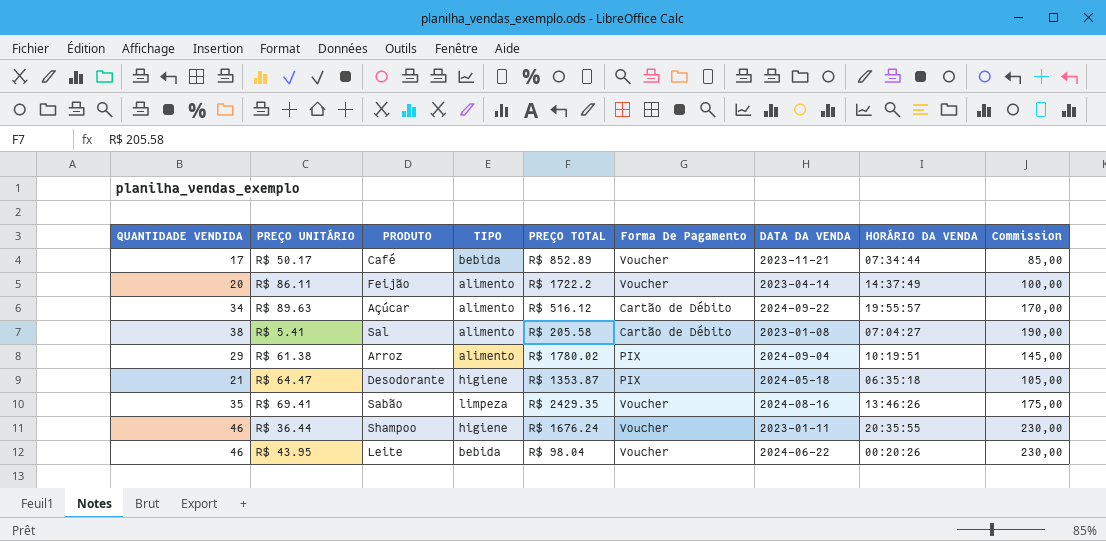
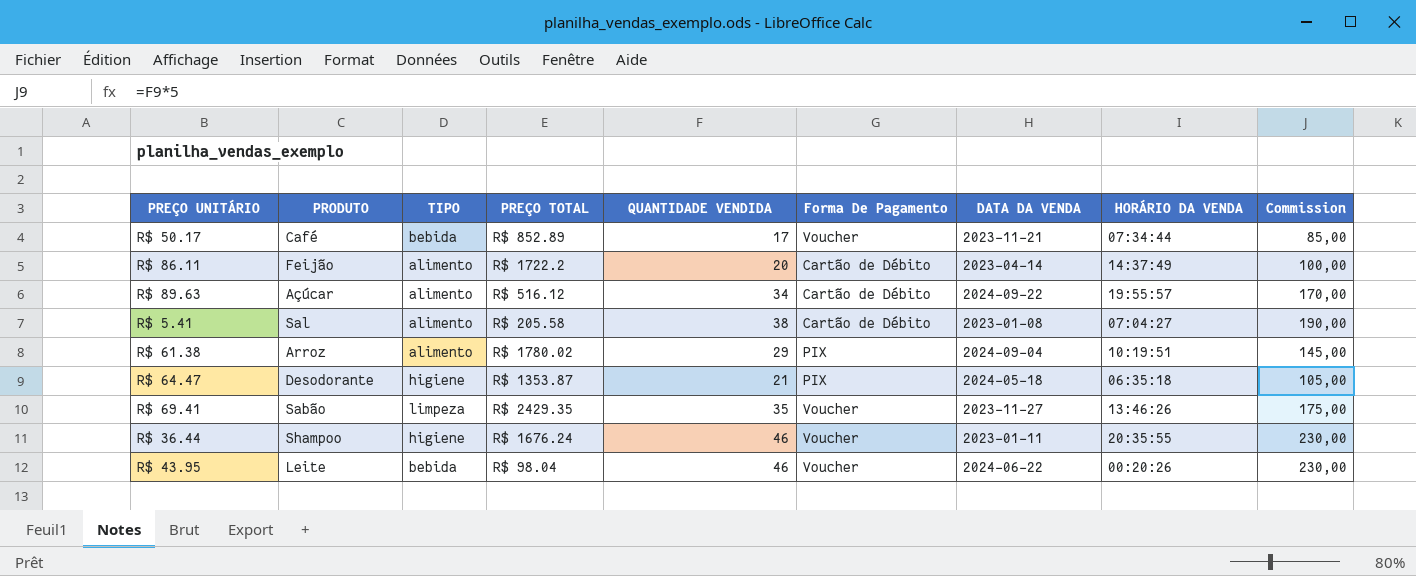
column QUANTIDADE VENDIDA | position: 1 -> 5
R$ 86.11 | Forma De Pagamento: Voucher -> Cartão de Débito
R$ 69.41 | DATA DA VENDA: 2024-08-16 -> 2023-11-27

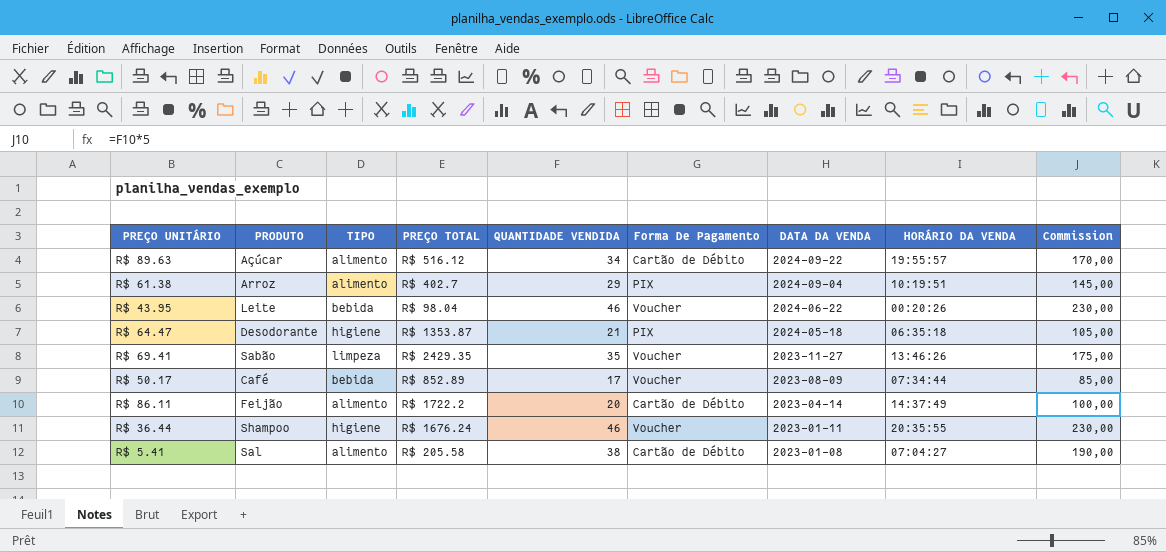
row order: none -> DATA DA VENDA descending
R$ 61.38 | PREÇO TOTAL: R$ 1780.02 -> R$ 402.7
R$ 50.17 | DATA DA VENDA: 2023-11-21 -> 2023-08-09

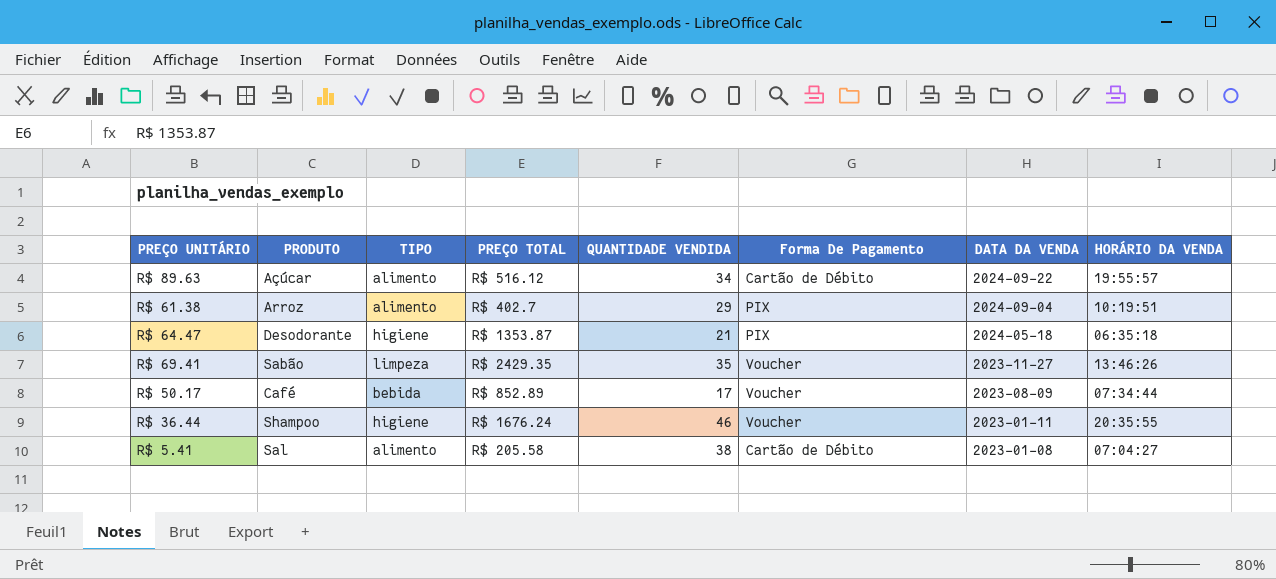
column Commission | formula: [QUANTIDADE VENDIDA] * 5 -> none
row R$ 43.95: Leite | bebida | R$ 98.04 | 46 | Voucher | 2024-06-22 | 00:20:26 | 230,00 -> none
row R$ 86.11: Feijão | alimento | R$ 1722.2 | 20 | Cartão de Débito | 2023-04-14 | 14:37:49 | 100,00 -> none

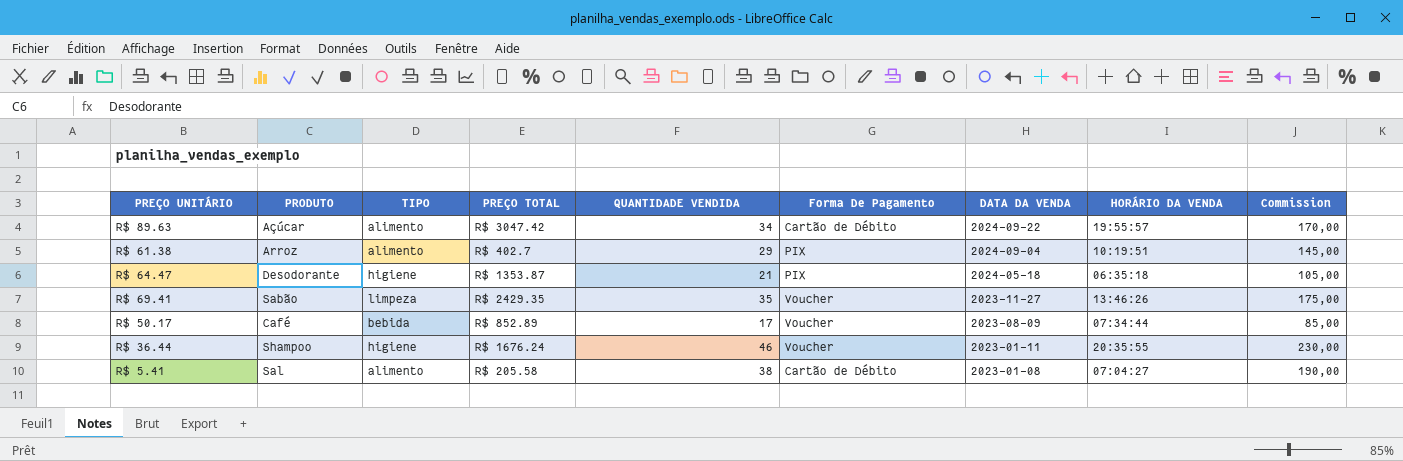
column Commission | formula: none -> [QUANTIDADE VENDIDA] * 5
R$ 89.63 | PREÇO TOTAL: R$ 516.12 -> R$ 3047.42

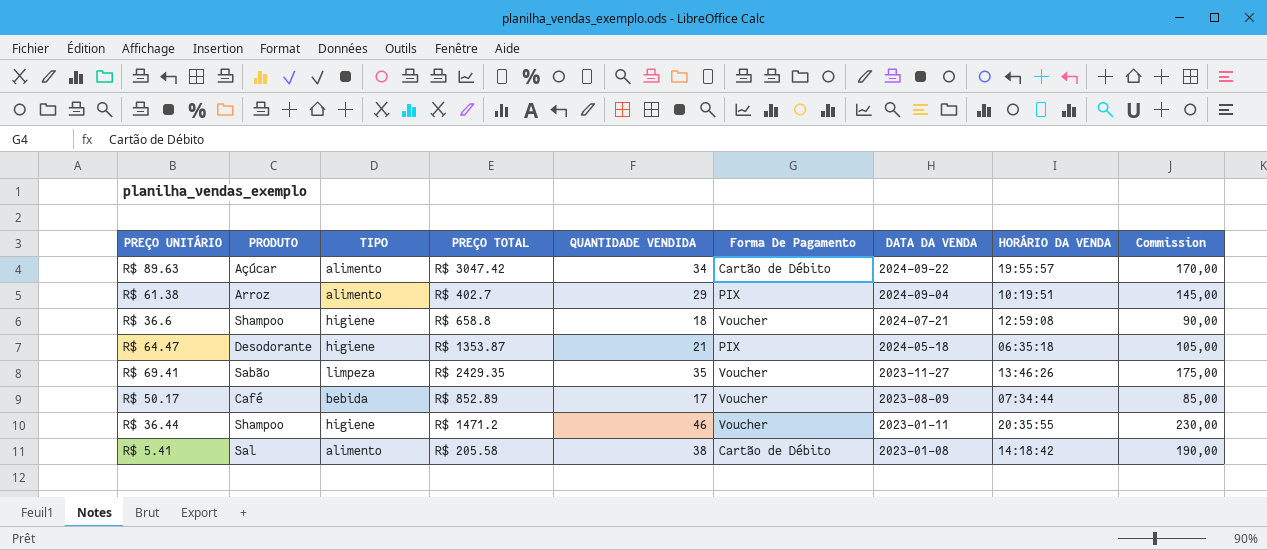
row R$ 36.6: none -> Shampoo | higiene | R$ 658.8 | 18 | Voucher | 2024-07-21 | 12:59:08 | 90,00
R$ 36.44 | PREÇO TOTAL: R$ 1676.24 -> R$ 1471.2
R$ 5.41 | HORÁRIO DA VENDA: 07:04:27 -> 14:18:42

